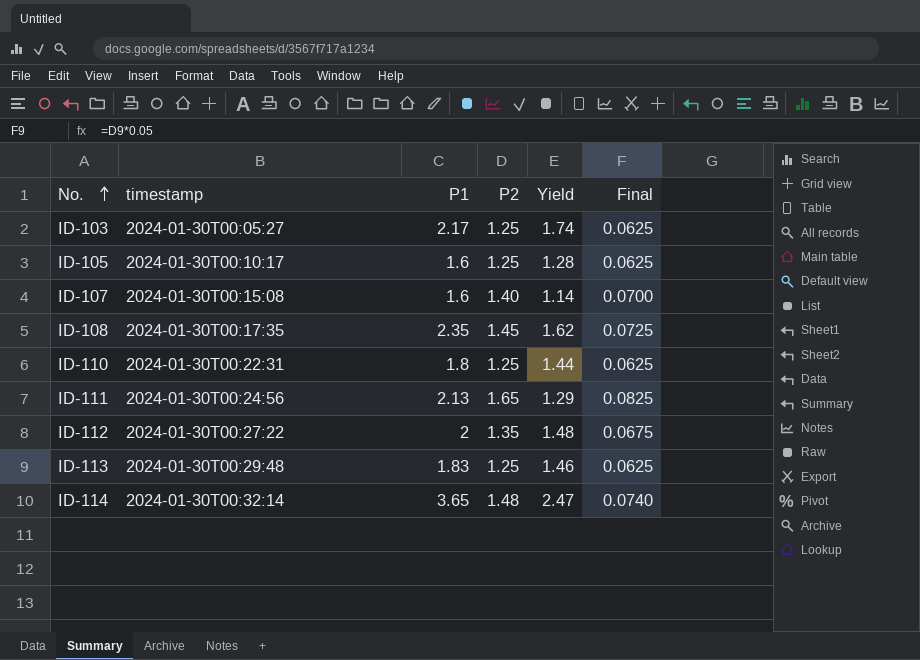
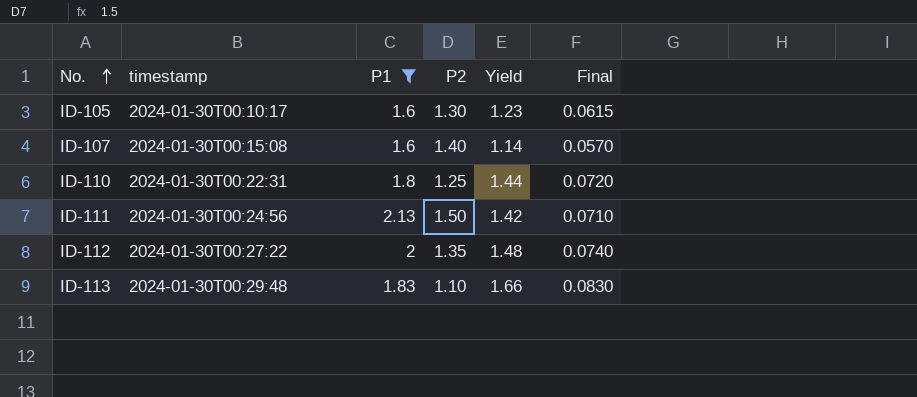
filter: none -> P1 <= 2.13
column Final | formula: [P2] * 0.05 -> [Yield] * 0.05
ID-105 | P2: 1.25 -> 1.30
ID-105 | Yield: 1.28 -> 1.23
ID-111 | P2: 1.65 -> 1.50
ID-111 | Yield: 1.29 -> 1.42
ID-113 | P2: 1.25 -> 1.10
ID-113 | Yield: 1.46 -> 1.66

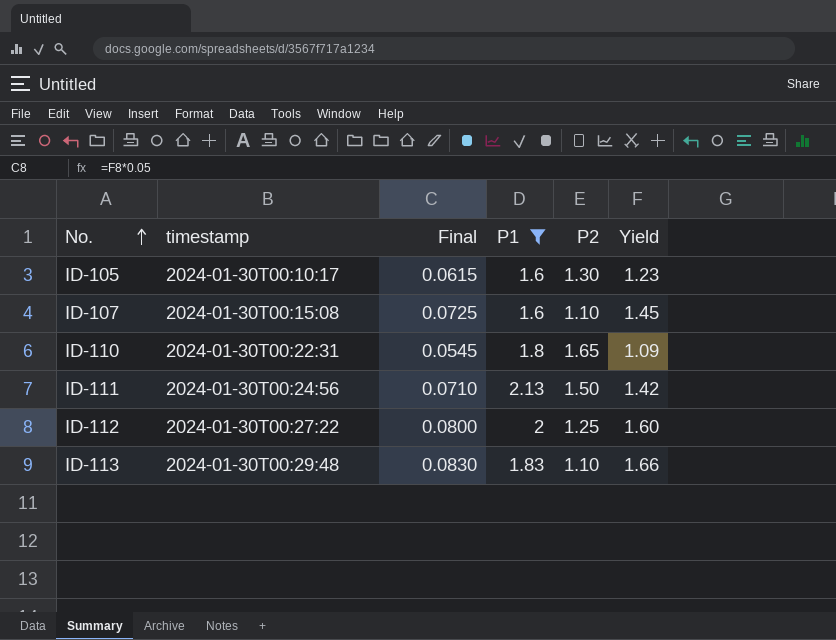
column Final | position: 6 -> 3
ID-107 | Final: 0.0570 -> 0.0725
ID-107 | P2: 1.40 -> 1.10
ID-107 | Yield: 1.14 -> 1.45
ID-110 | Final: 0.0720 -> 0.0545
ID-110 | P2: 1.25 -> 1.65
ID-110 | Yield: 1.44 -> 1.09
ID-112 | Final: 0.0740 -> 0.0800
ID-112 | P2: 1.35 -> 1.25
ID-112 | Yield: 1.48 -> 1.60

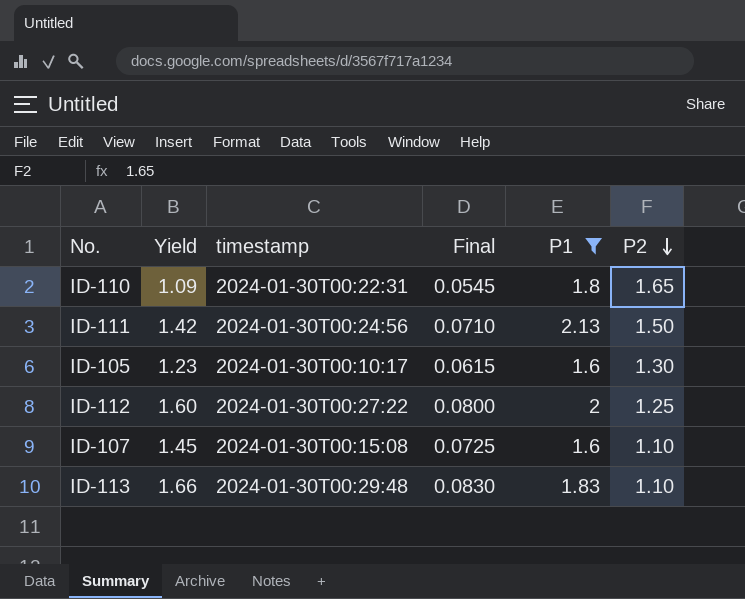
row order: No. ascending -> P2 descending
column Yield | position: 6 -> 2

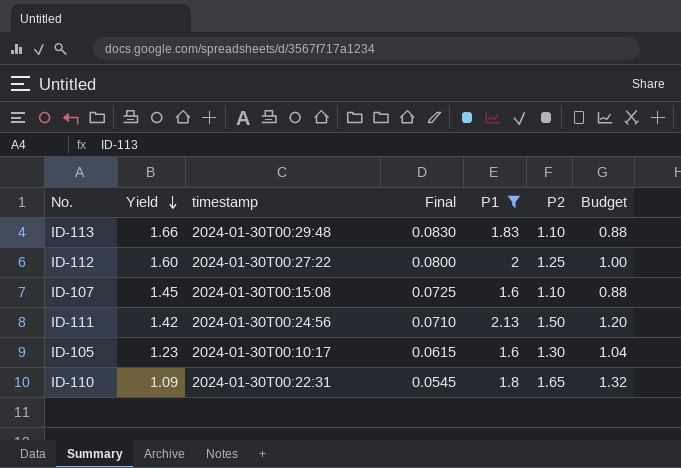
row order: P2 descending -> Yield descending
column Budget | formula: none -> [P2] * 0.8

